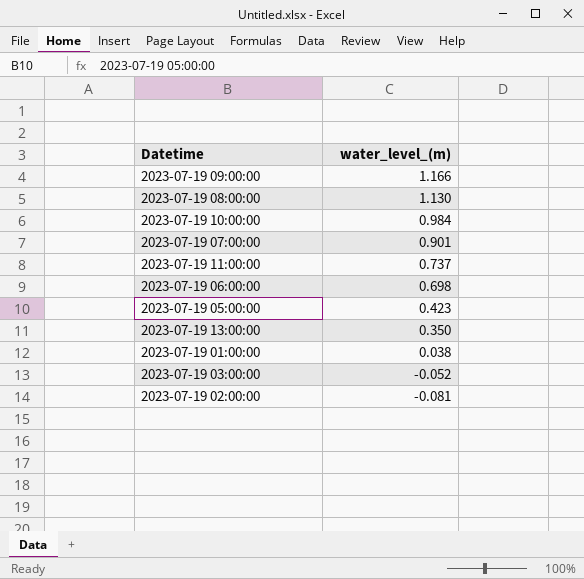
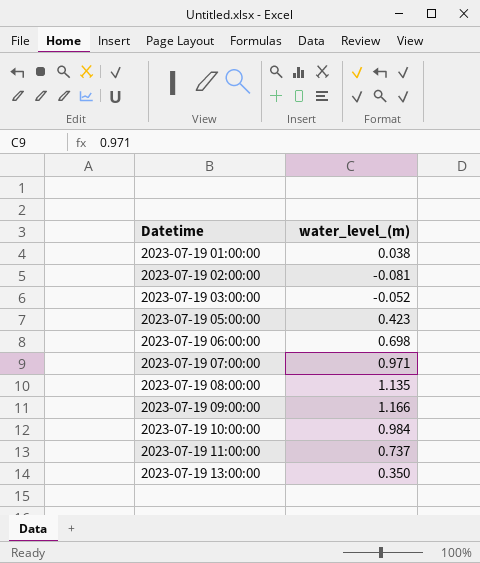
row order: water_level_(m) descending -> Datetime ascending
2023-07-19 07:00:00 | water_level_(m): 0.901 -> 0.971
2023-07-19 08:00:00 | water_level_(m): 1.130 -> 1.135

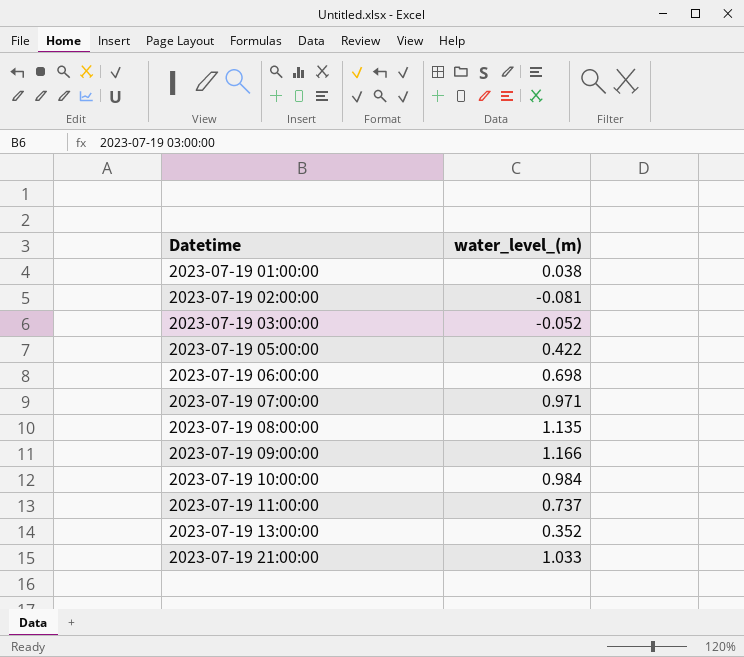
2023-07-19 05:00:00 | water_level_(m): 0.423 -> 0.422
2023-07-19 13:00:00 | water_level_(m): 0.350 -> 0.352
row 2023-07-19 21:00:00: none -> 1.033

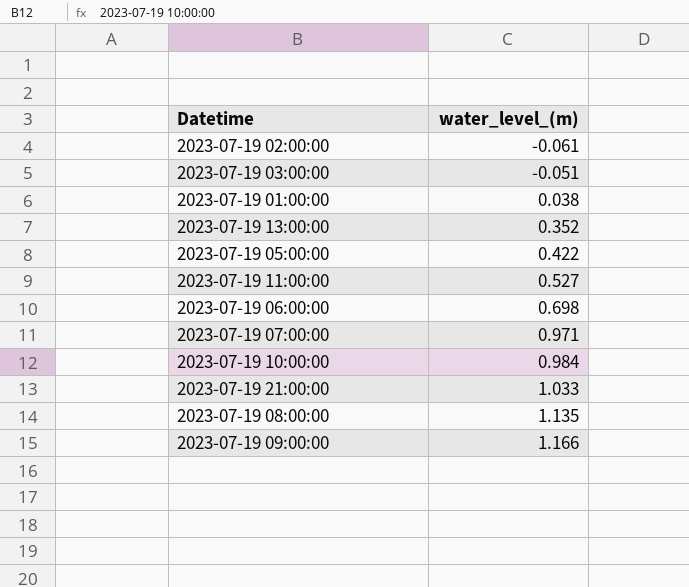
row order: Datetime ascending -> water_level_(m) ascending
2023-07-19 02:00:00 | water_level_(m): -0.081 -> -0.061
2023-07-19 03:00:00 | water_level_(m): -0.052 -> -0.051
2023-07-19 11:00:00 | water_level_(m): 0.737 -> 0.527

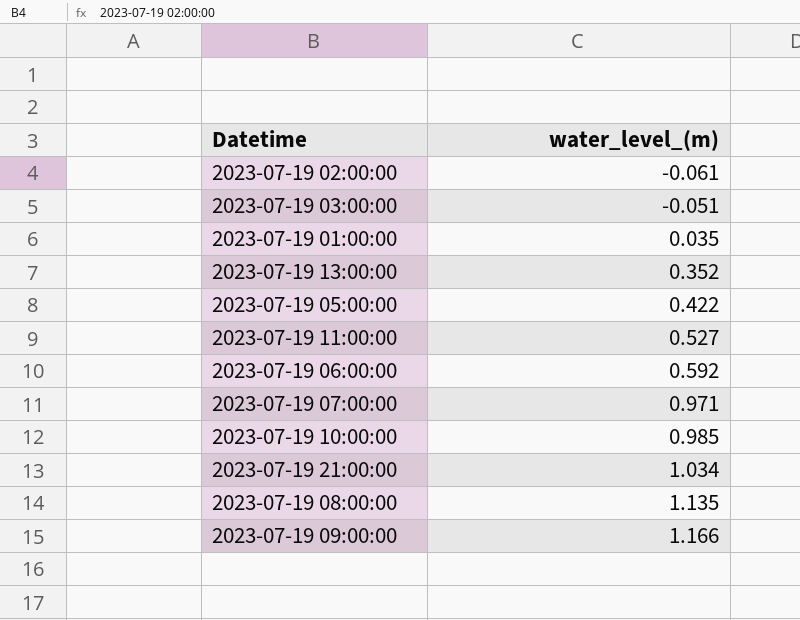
2023-07-19 01:00:00 | water_level_(m): 0.038 -> 0.035
2023-07-19 06:00:00 | water_level_(m): 0.698 -> 0.592
2023-07-19 10:00:00 | water_level_(m): 0.984 -> 0.985
2023-07-19 21:00:00 | water_level_(m): 1.033 -> 1.034

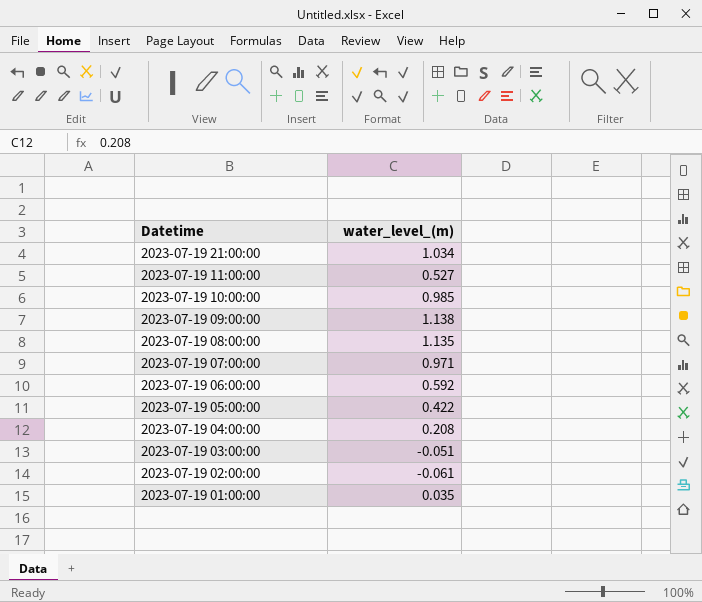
row order: water_level_(m) ascending -> Datetime descending
row 2023-07-19 13:00:00: 0.352 -> none
2023-07-19 09:00:00 | water_level_(m): 1.166 -> 1.138
row 2023-07-19 04:00:00: none -> 0.208

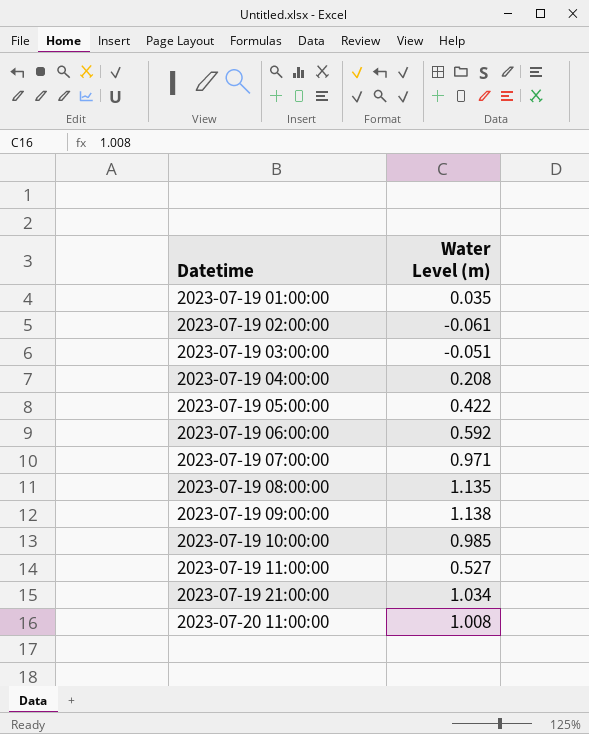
row order: Datetime descending -> Datetime ascending
column name: water_level_(m) -> Water Level (m)
row 2023-07-20 11:00:00: none -> 1.008

